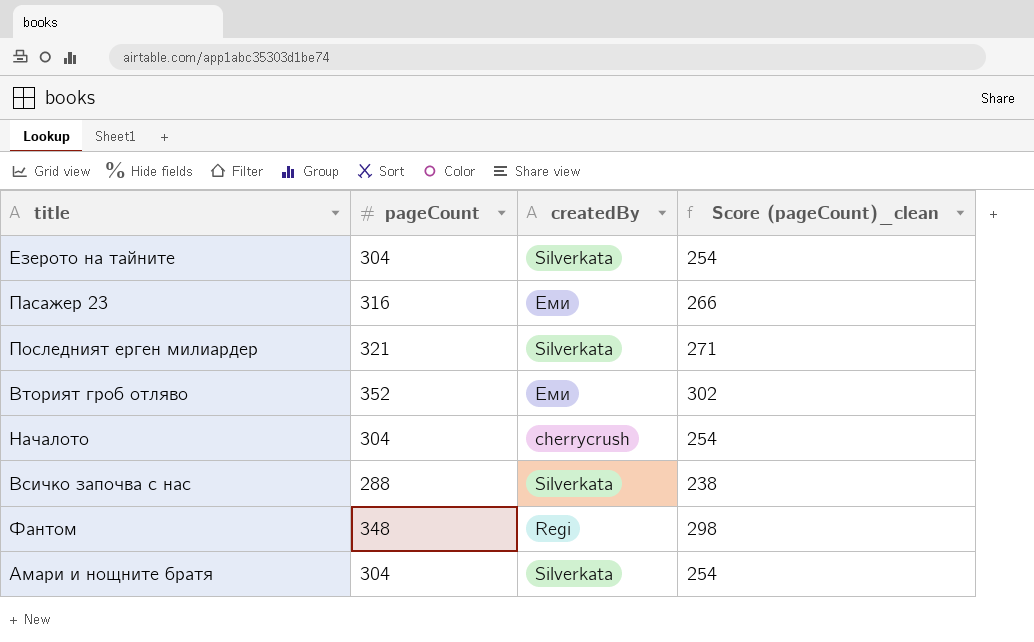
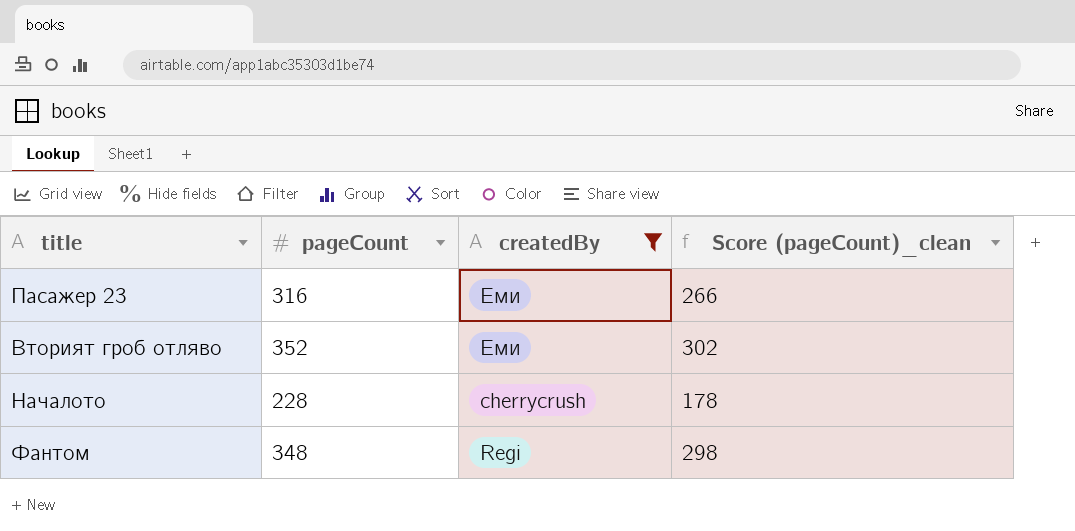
filter: none -> createdBy != Silverkata
Началото | pageCount: 304 -> 228
Началото | Score (pageCount)_clean: 254 -> 178

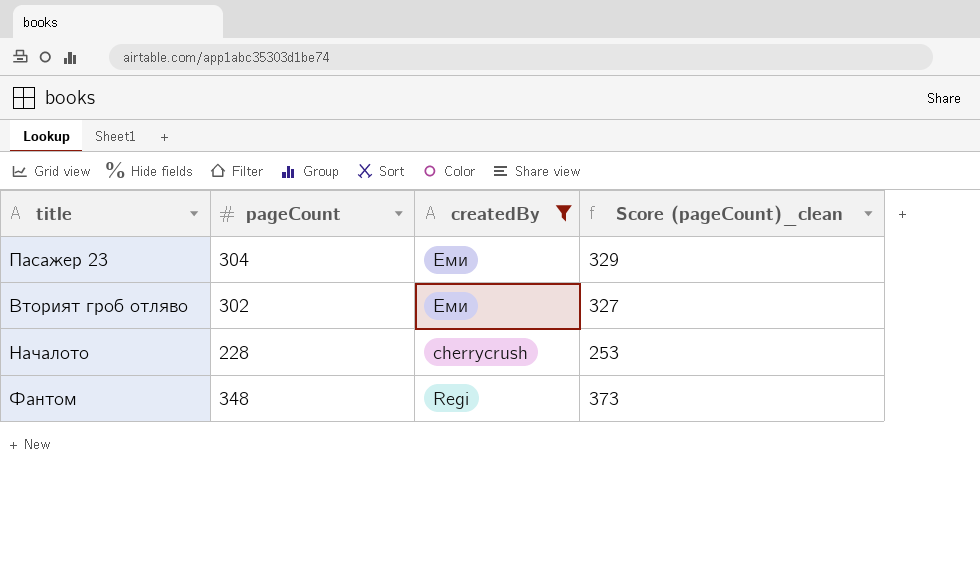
column Score (pageCount)_clean | formula: [pageCount] - 50 -> [pageCount] + 25
Пасажер 23 | pageCount: 316 -> 304
Вторият гроб отляво | pageCount: 352 -> 302

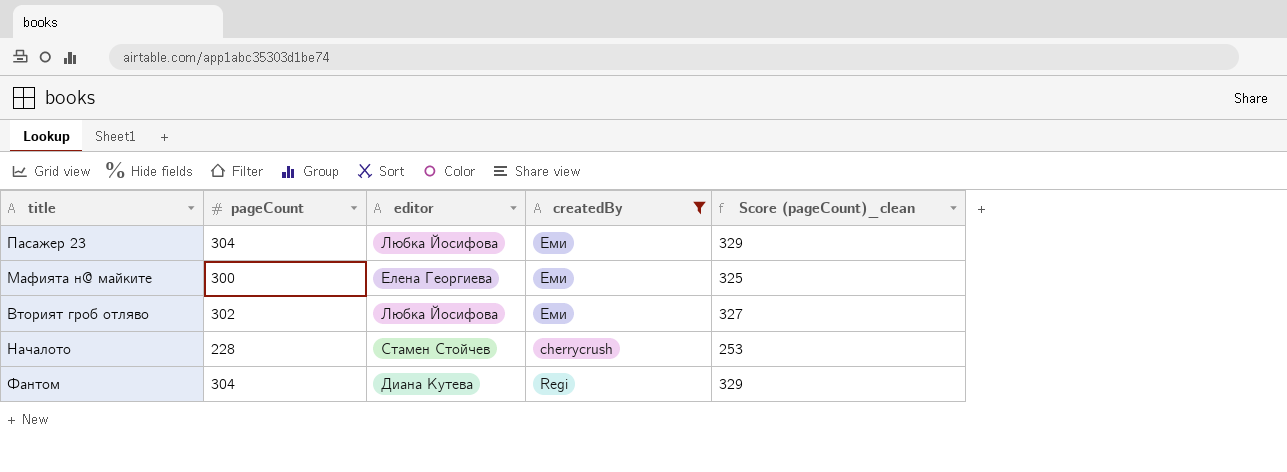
column editor | position: none -> 3
row Мафията н@ майките: none -> 300 | Елена Георгиева | Еми | 325
Фантом | pageCount: 348 -> 304
Фантом | Score (pageCount)_clean: 373 -> 329

